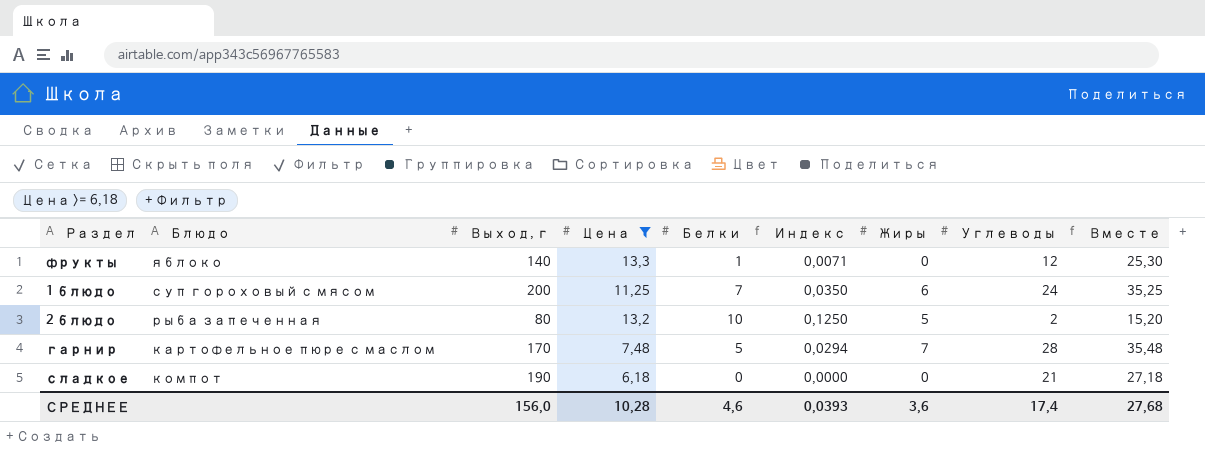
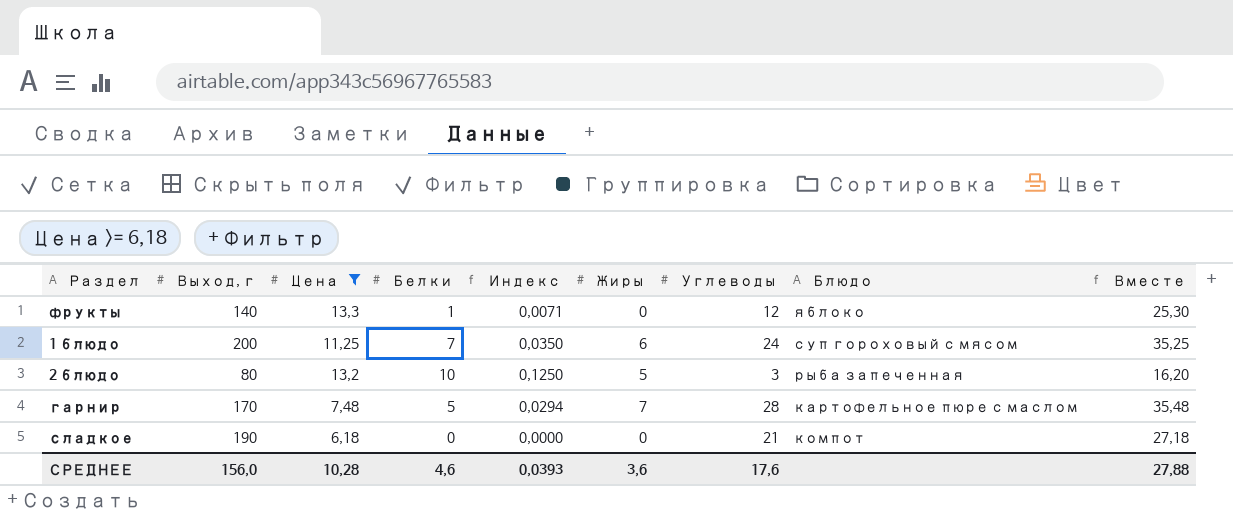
column Блюдо | position: 2 -> 8
2 блюдо | Углеводы: 2 -> 3
2 блюдо | Вместе: 15,20 -> 16,20
СРЕДНЕЕ | Углеводы: 17,4 -> 17,6
СРЕДНЕЕ | Вместе: 27,68 -> 27,88

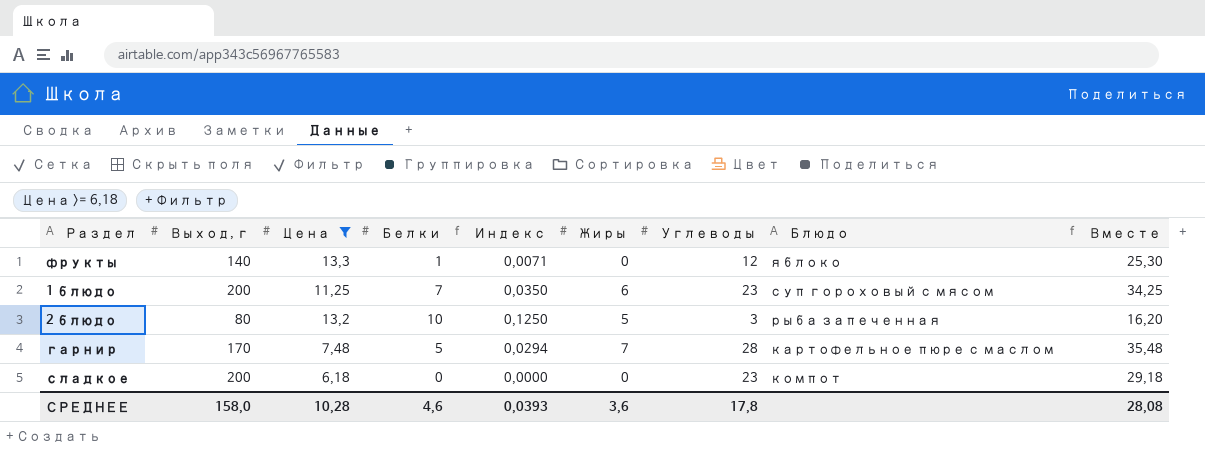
1 блюдо | Углеводы: 24 -> 23
1 блюдо | Вместе: 35,25 -> 34,25
сладкое | Выход, г: 190 -> 200
сладкое | Углеводы: 21 -> 23
сладкое | Вместе: 27,18 -> 29,18
СРЕДНЕЕ | Выход, г: 156,0 -> 158,0
СРЕДНЕЕ | Углеводы: 17,6 -> 17,8
СРЕДНЕЕ | Вместе: 27,88 -> 28,08

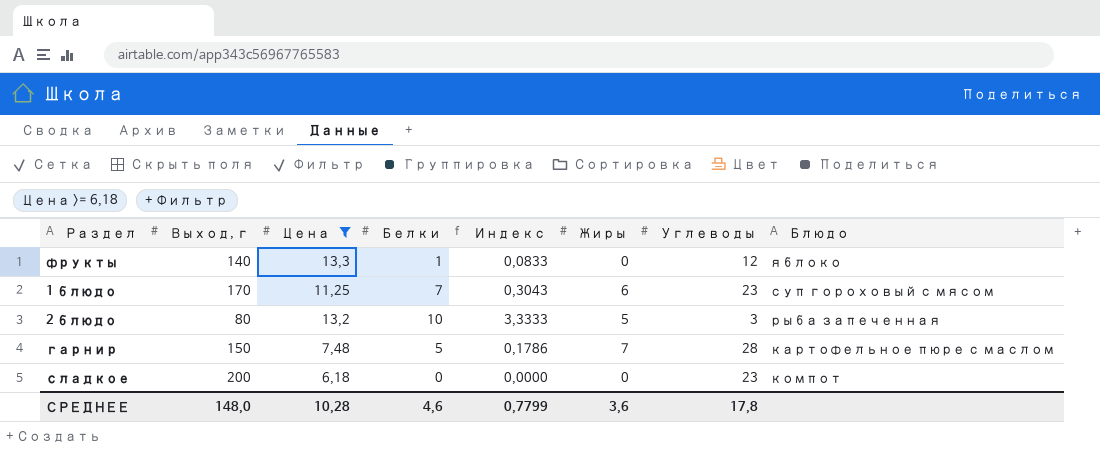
column Вместе | formula: [Цена] + [Углеводы] -> none
column Индекс | formula: [Белки] / [Выход, г] -> [Белки] / [Углеводы]
1 блюдо | Выход, г: 200 -> 170
гарнир | Выход, г: 170 -> 150
СРЕДНЕЕ | Выход, г: 158,0 -> 148,0
СРЕДНЕЕ | Индекс: 0,0393 -> 0,7799

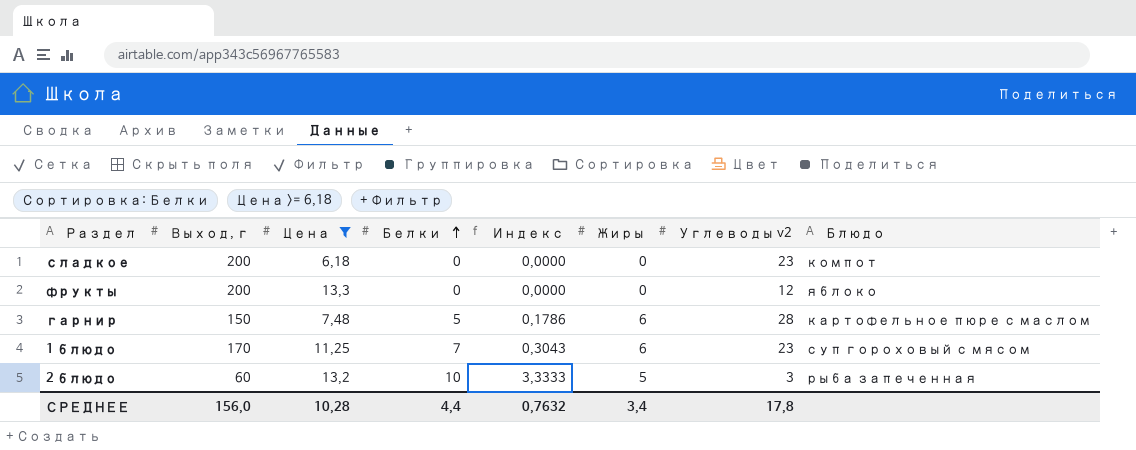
row order: none -> Белки ascending
column name: Углеводы -> Углеводы v2
фрукты | Выход, г: 140 -> 200
фрукты | Белки: 1 -> 0
фрукты | Индекс: 0,0833 -> 0,0000
гарнир | Жиры: 7 -> 6
2 блюдо | Выход, г: 80 -> 60
СРЕДНЕЕ | Выход, г: 148,0 -> 156,0
СРЕДНЕЕ | Белки: 4,6 -> 4,4
СРЕДНЕЕ | Индекс: 0,7799 -> 0,7632
СРЕДНЕЕ | Жиры: 3,6 -> 3,4

